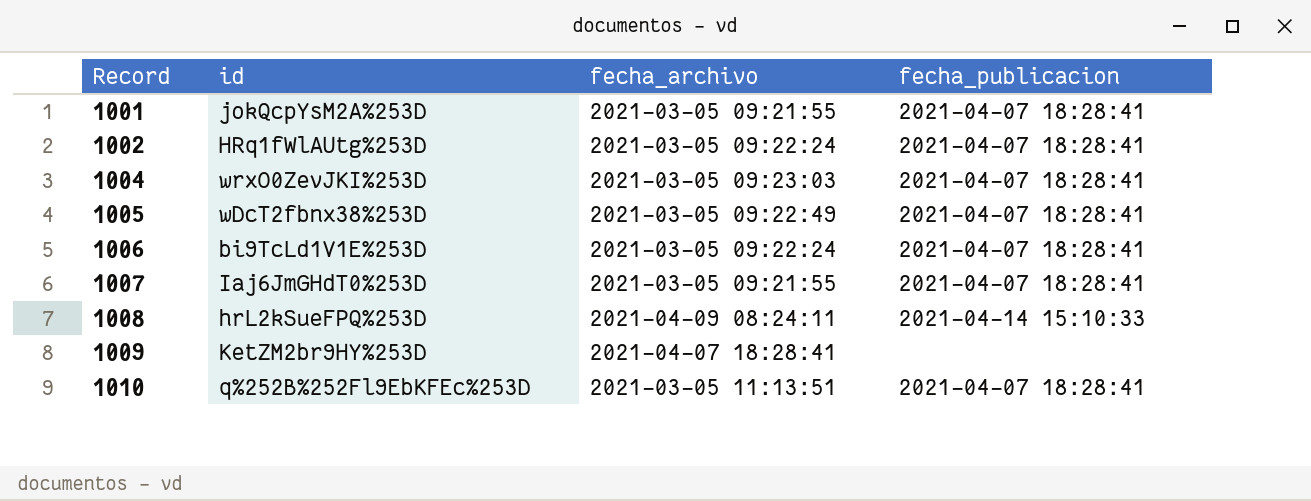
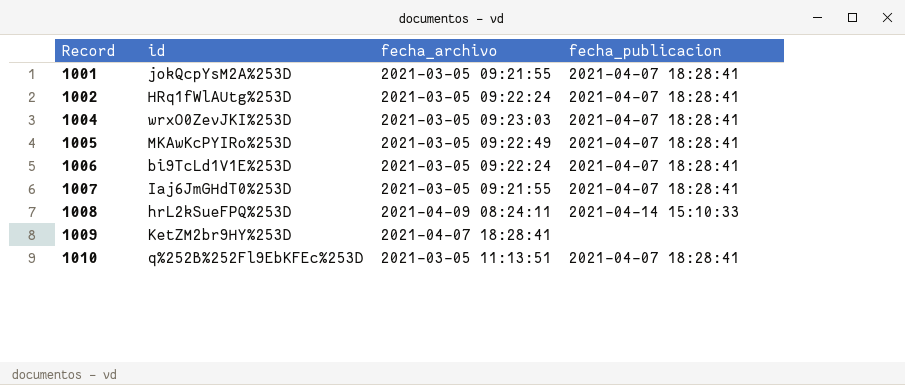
1005 | id: wDcT2fbnx38%253D -> MKAwKcPYIRo%253D

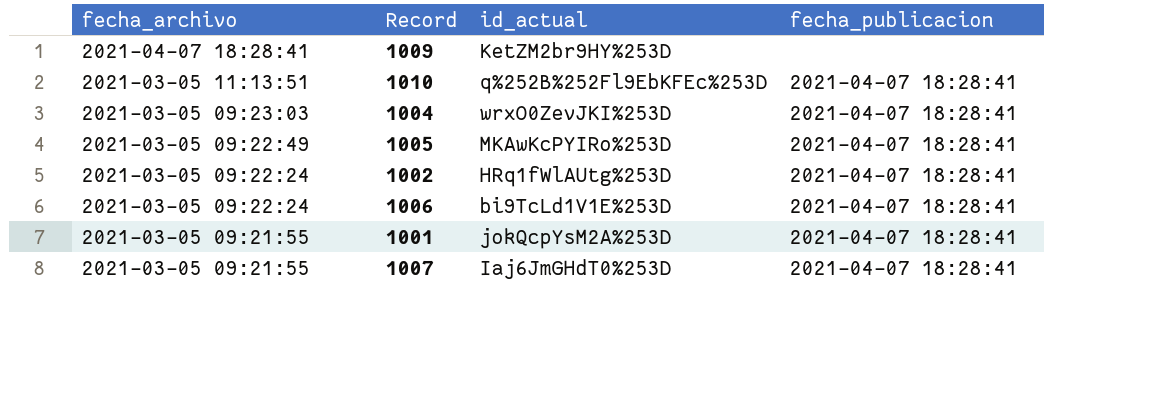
row order: Record ascending -> fecha_archivo descending
column fecha_archivo | position: 3 -> 1
column name: id -> id_actual
row 1008: hrL2kSueFPQ%253D | 2021-04-09 08:24:11 | 2021-04-14 15:10:33 -> none

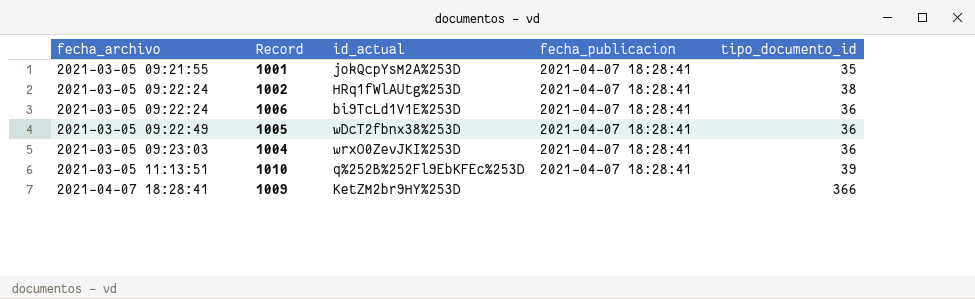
row order: fecha_archivo descending -> fecha_archivo ascending
column tipo_documento_id | position: none -> 5
row 1007: 2021-03-05 09:21:55 | Iaj6JmGHdT0%253D | 2021-04-07 18:28:41 -> none
1005 | id_actual: MKAwKcPYIRo%253D -> wDcT2fbnx38%253D

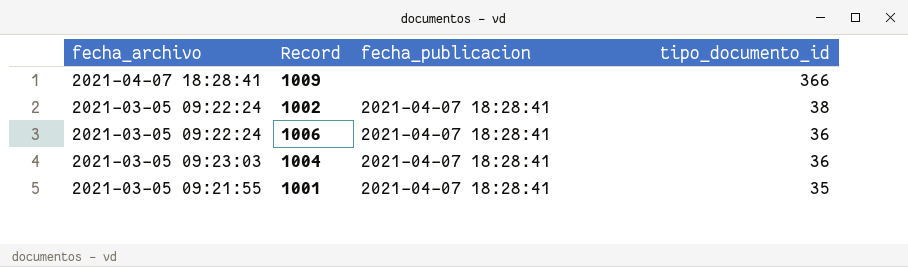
row order: fecha_archivo ascending -> tipo_documento_id descending
column id_actual | position: 3 -> none
row 1005: 2021-03-05 09:22:49 | wDcT2fbnx38%253D | 2021-04-07 18:28:41 | 36 -> none
row 1010: 2021-03-05 11:13:51 | q%252B%252Fl9EbKFEc%253D | 2021-04-07 18:28:41 | 39 -> none

